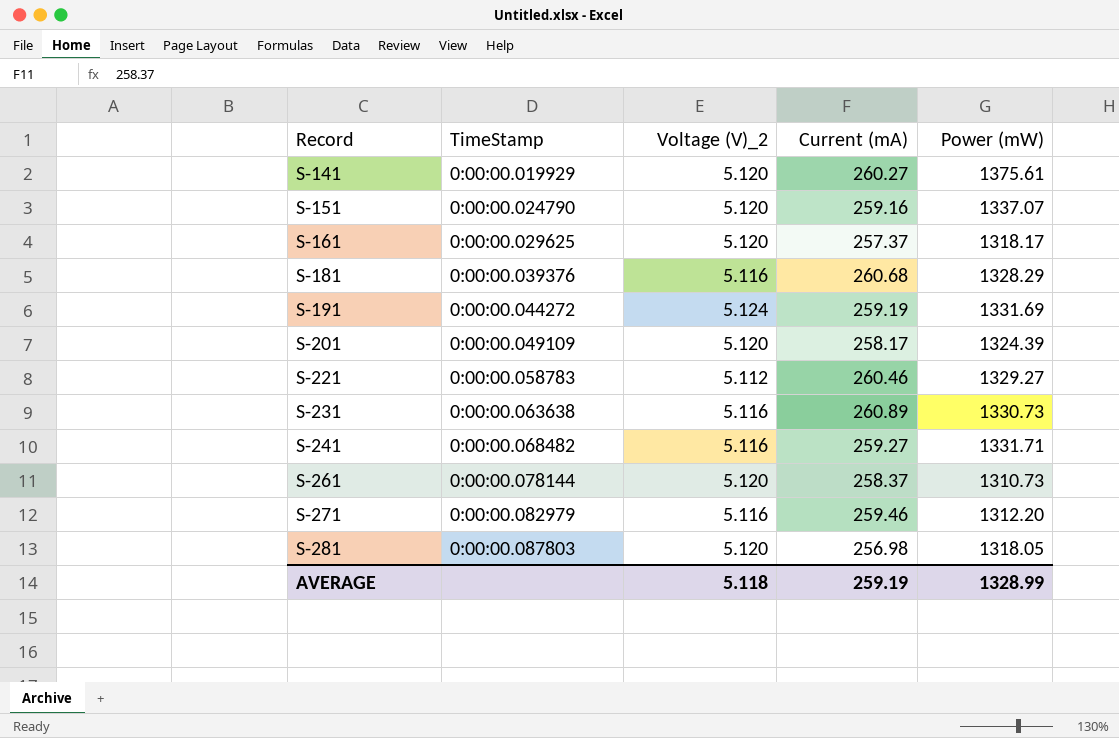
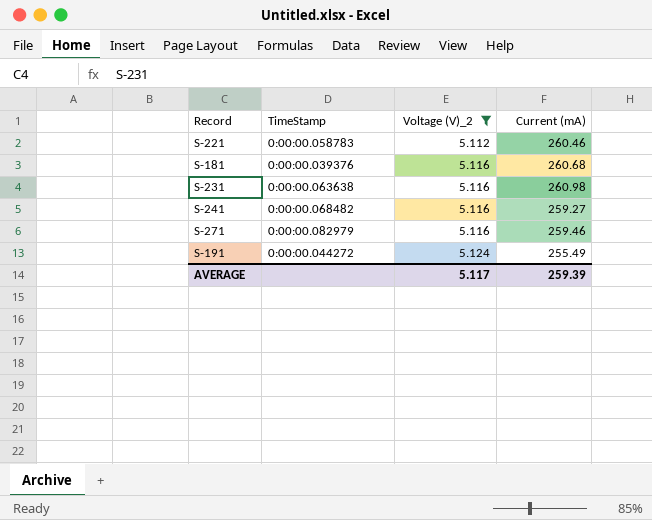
filter: none -> Voltage (V)_2 != 5.120
row order: Record ascending -> Voltage (V)_2 ascending
column Power (mW) | position: 5 -> none
S-231 | Current (mA): 260.89 -> 260.98
S-191 | Current (mA): 259.19 -> 255.49
AVERAGE | Voltage (V)_2: 5.118 -> 5.117
AVERAGE | Current (mA): 259.19 -> 259.39

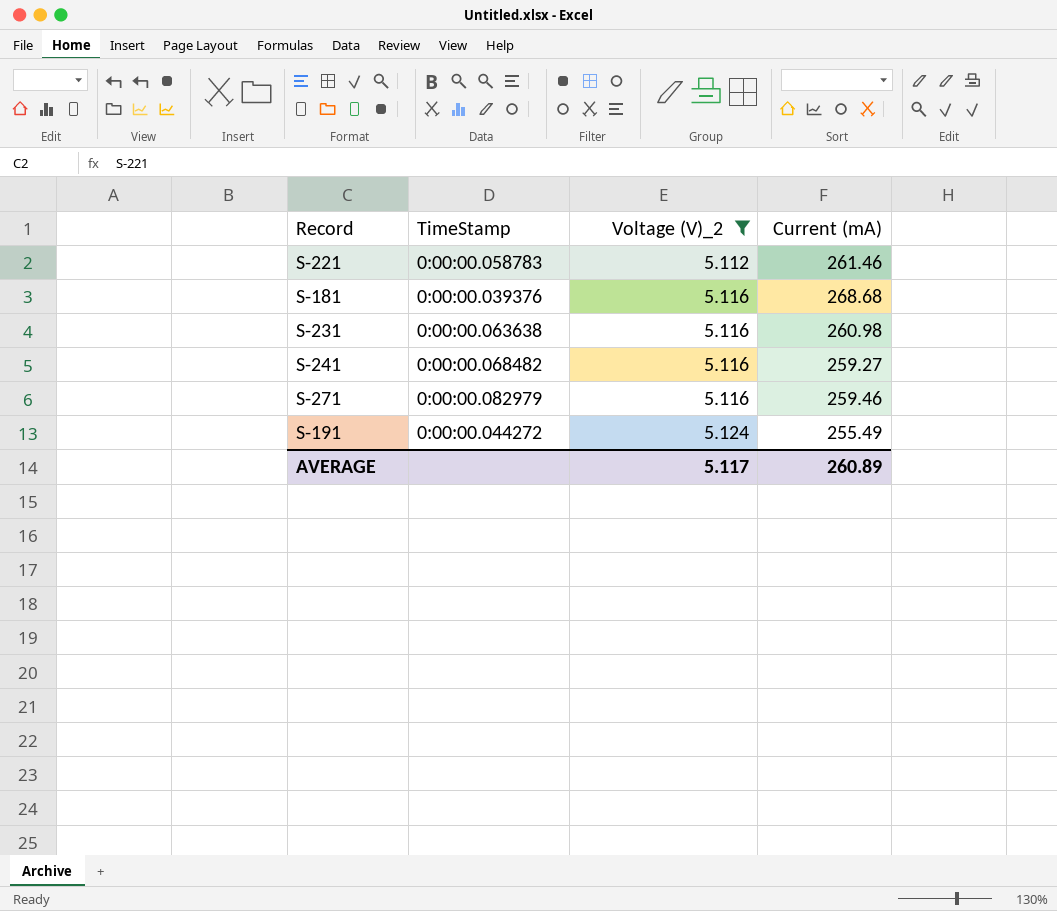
S-221 | Current (mA): 260.46 -> 261.46
S-181 | Current (mA): 260.68 -> 268.68
AVERAGE | Current (mA): 259.39 -> 260.89

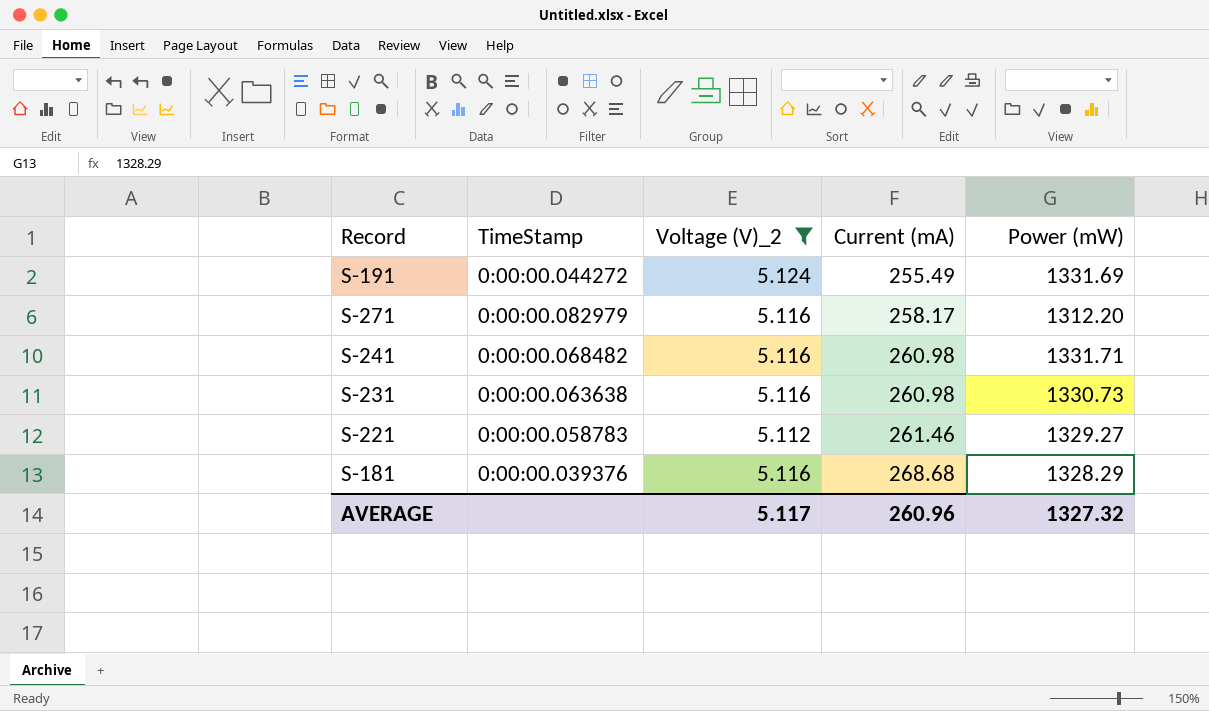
row order: Voltage (V)_2 ascending -> Current (mA) ascending
column Power (mW) | position: none -> 5
S-271 | Current (mA): 259.46 -> 258.17
S-241 | Current (mA): 259.27 -> 260.98
AVERAGE | Current (mA): 260.89 -> 260.96

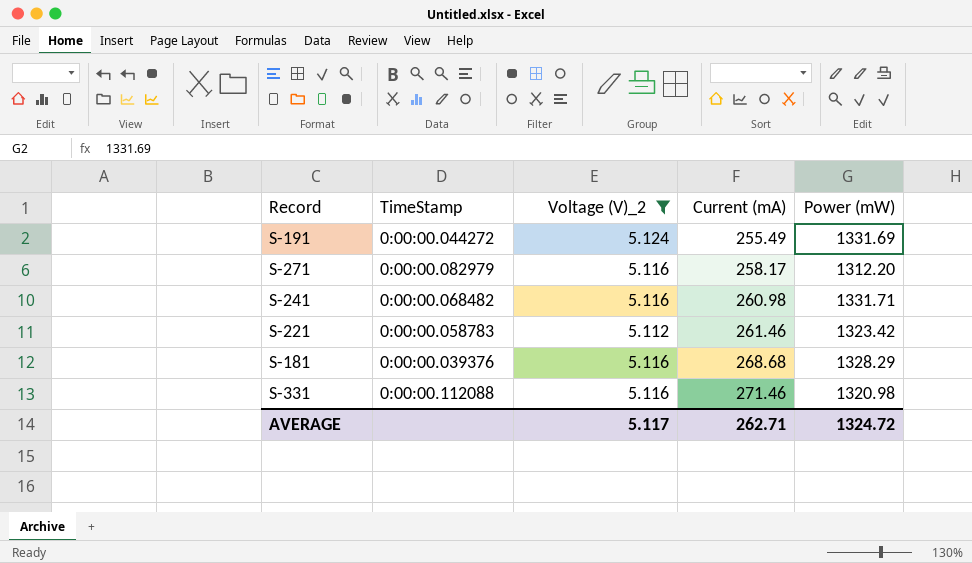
row S-231: 0:00:00.063638 | 5.116 | 260.98 | 1330.73 -> none
S-221 | Power (mW): 1329.27 -> 1323.42
row S-331: none -> 0:00:00.112088 | 5.116 | 271.46 | 1320.98
AVERAGE | Current (mA): 260.96 -> 262.71
AVERAGE | Power (mW): 1327.32 -> 1324.72

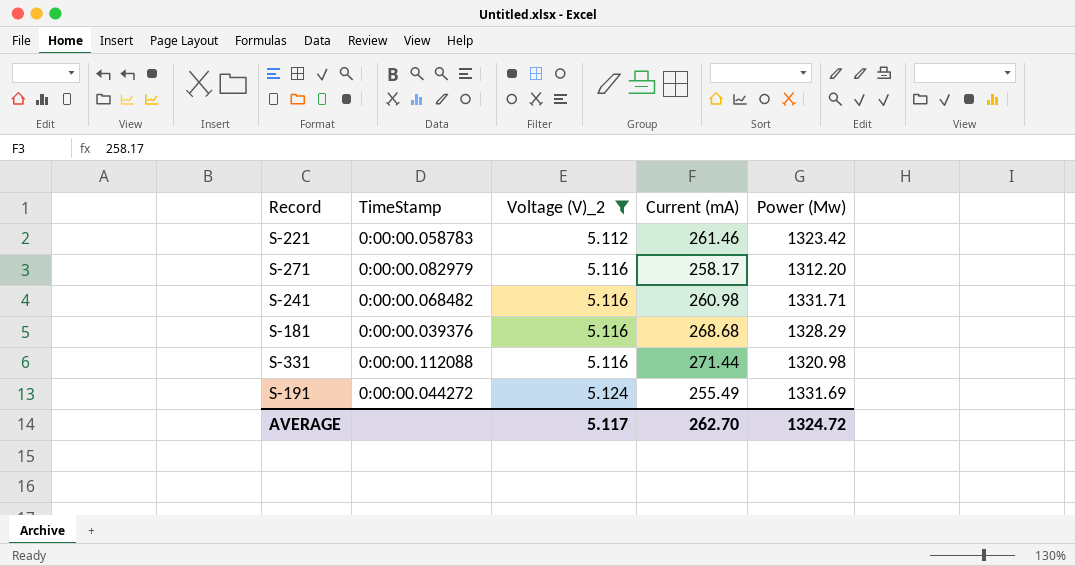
row order: Current (mA) ascending -> Voltage (V)_2 ascending
column name: Power (mW) -> Power (Mw)
S-331 | Current (mA): 271.46 -> 271.44
AVERAGE | Current (mA): 262.71 -> 262.70

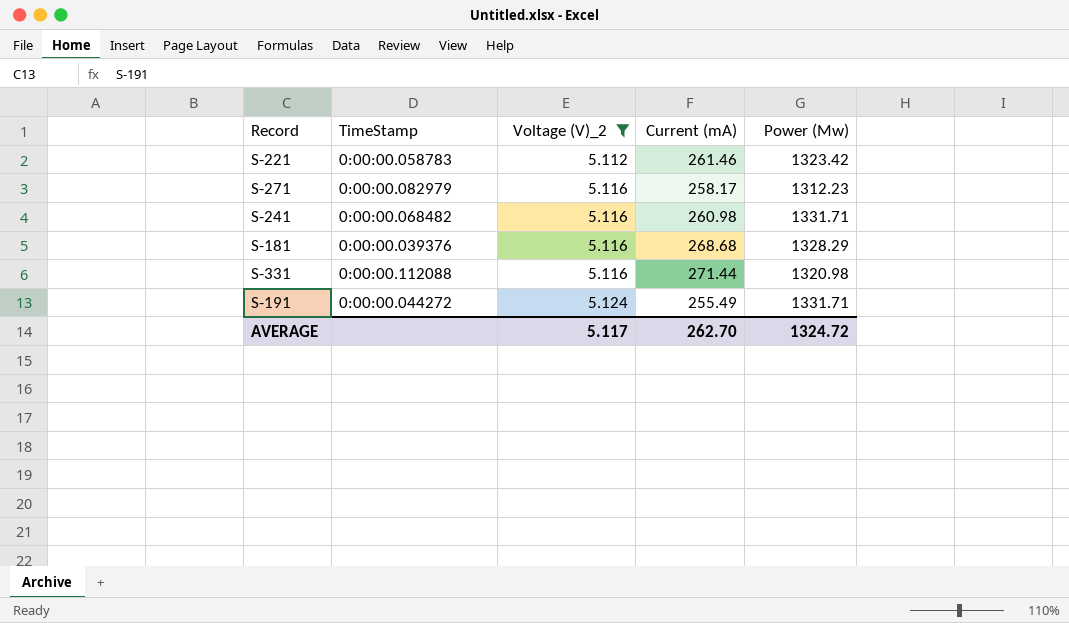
S-271 | Power (Mw): 1312.20 -> 1312.23
S-191 | Power (Mw): 1331.69 -> 1331.71

